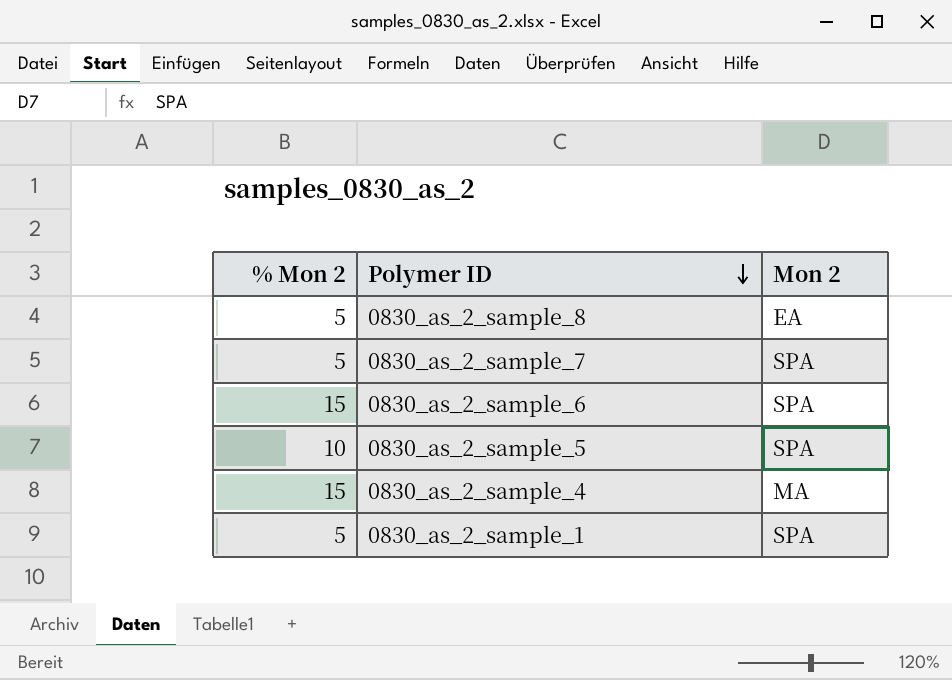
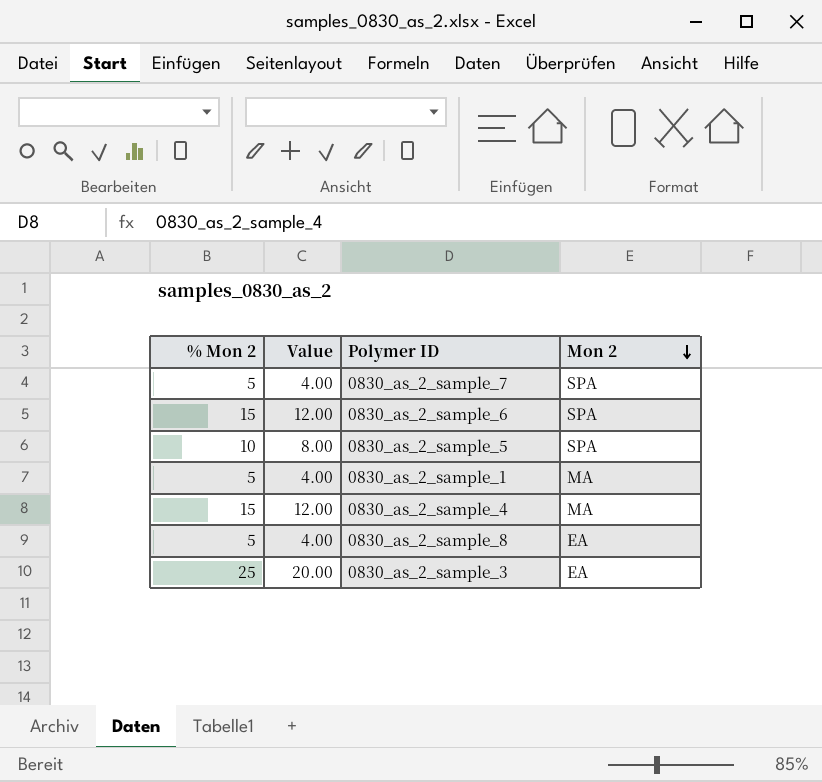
row order: Polymer ID descending -> Mon 2 descending
column Value | formula: none -> [% Mon 2] * 0.8
0830_as_2_sample_1 | Mon 2: SPA -> MA
row 0830_as_2_sample_3: none -> 25 | 20.00 | EA

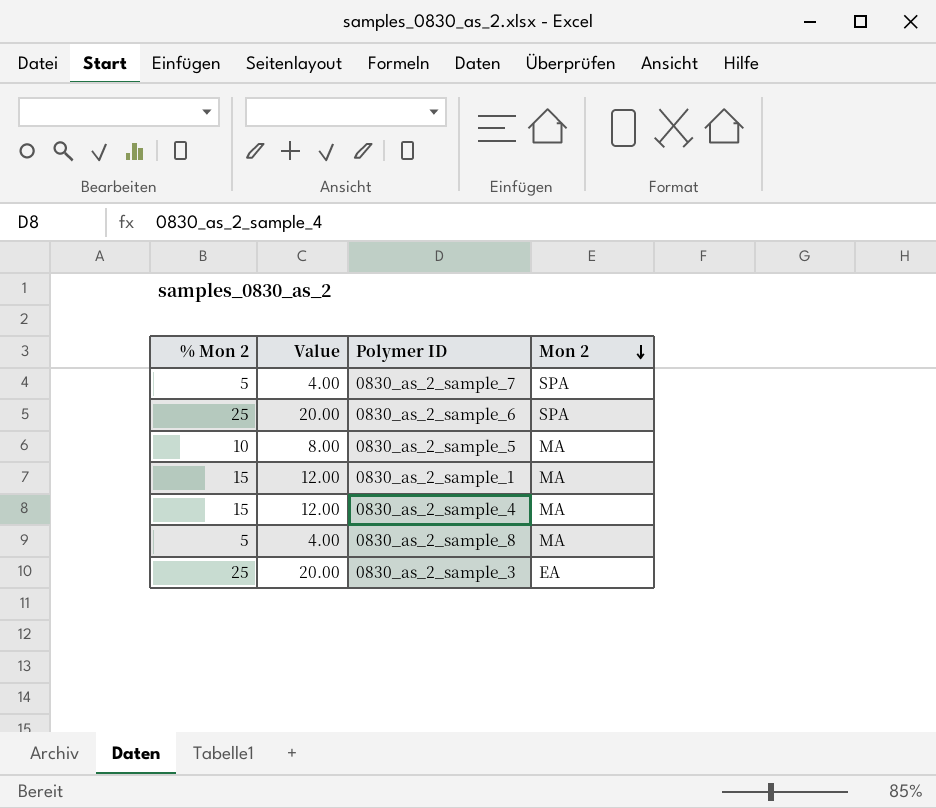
0830_as_2_sample_6 | % Mon 2: 15 -> 25
0830_as_2_sample_6 | Value: 12.00 -> 20.00
0830_as_2_sample_5 | Mon 2: SPA -> MA
0830_as_2_sample_1 | % Mon 2: 5 -> 15
0830_as_2_sample_1 | Value: 4.00 -> 12.00
0830_as_2_sample_8 | Mon 2: EA -> MA

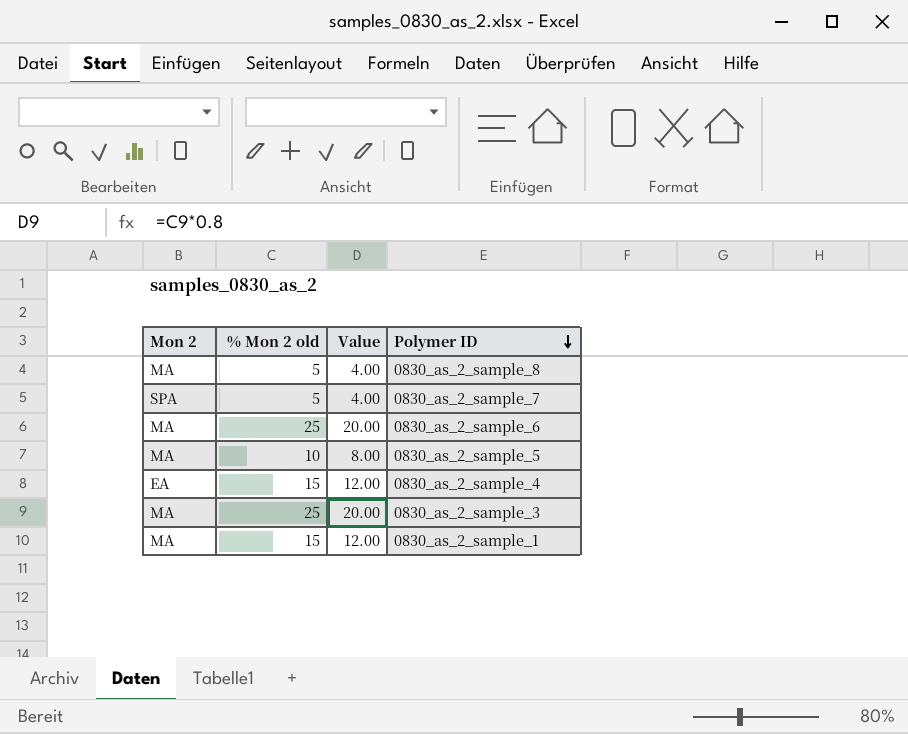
row order: Mon 2 descending -> Polymer ID descending
column Mon 2 | position: 4 -> 1
column name: % Mon 2 -> % Mon 2 old
0830_as_2_sample_6 | Mon 2: SPA -> MA
0830_as_2_sample_4 | Mon 2: MA -> EA
0830_as_2_sample_3 | Mon 2: EA -> MA

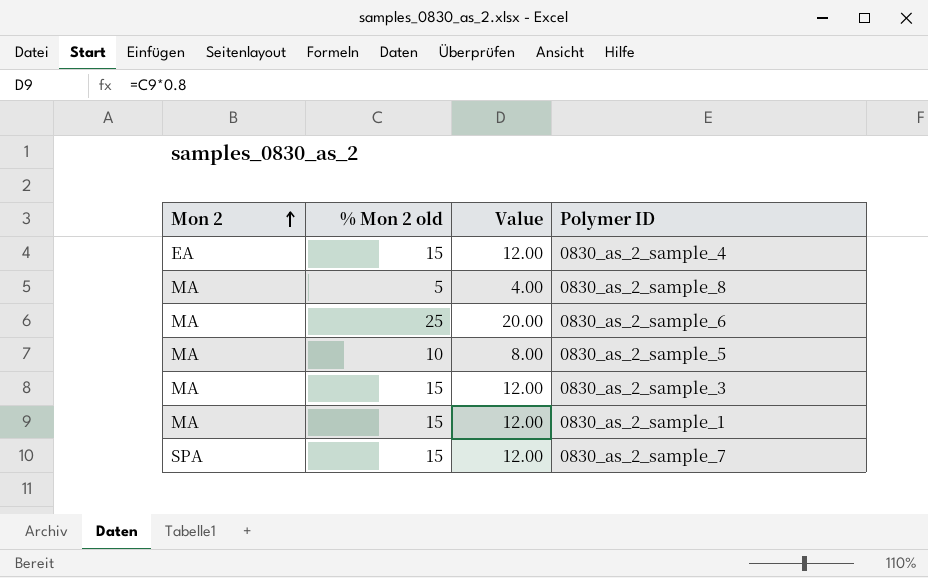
row order: Polymer ID descending -> Mon 2 ascending
0830_as_2_sample_3 | % Mon 2 old: 25 -> 15
0830_as_2_sample_3 | Value: 20.00 -> 12.00
0830_as_2_sample_7 | % Mon 2 old: 5 -> 15
0830_as_2_sample_7 | Value: 4.00 -> 12.00

